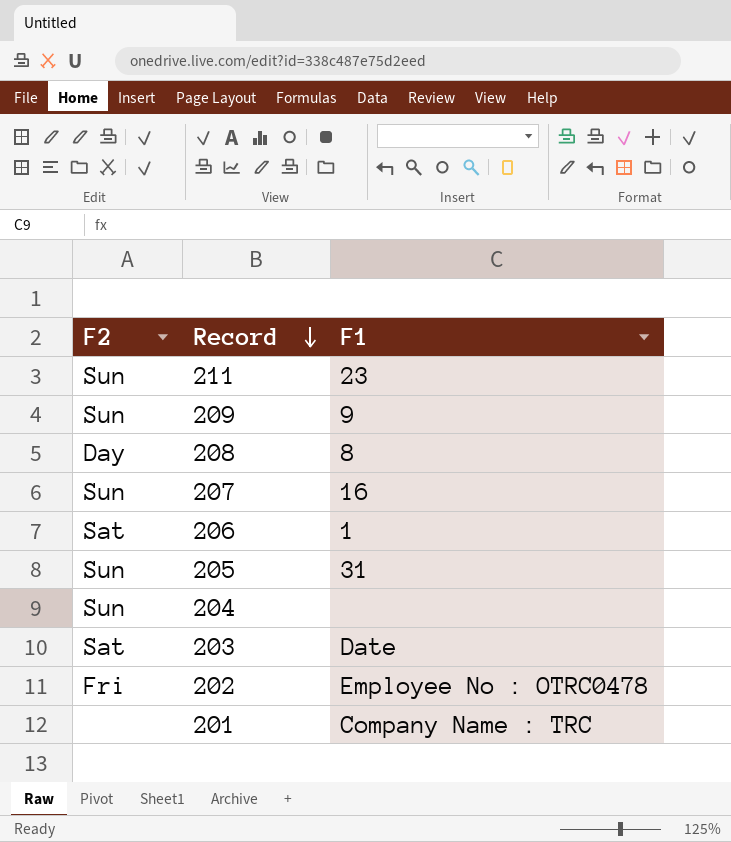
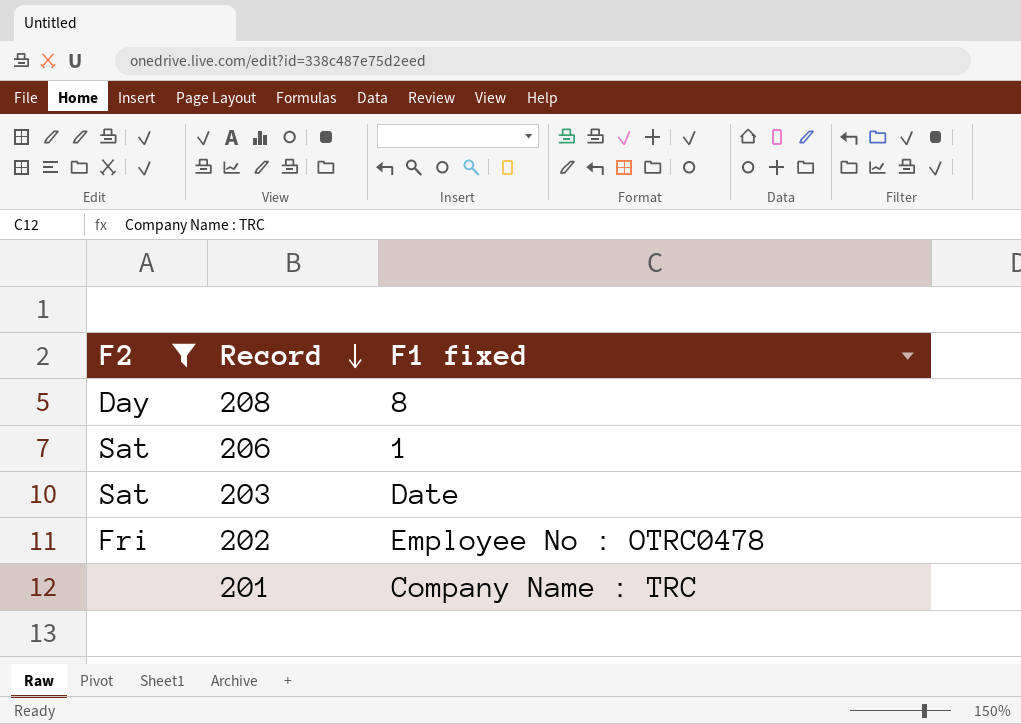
filter: none -> F2 != Sun
column name: F1 -> F1 fixed

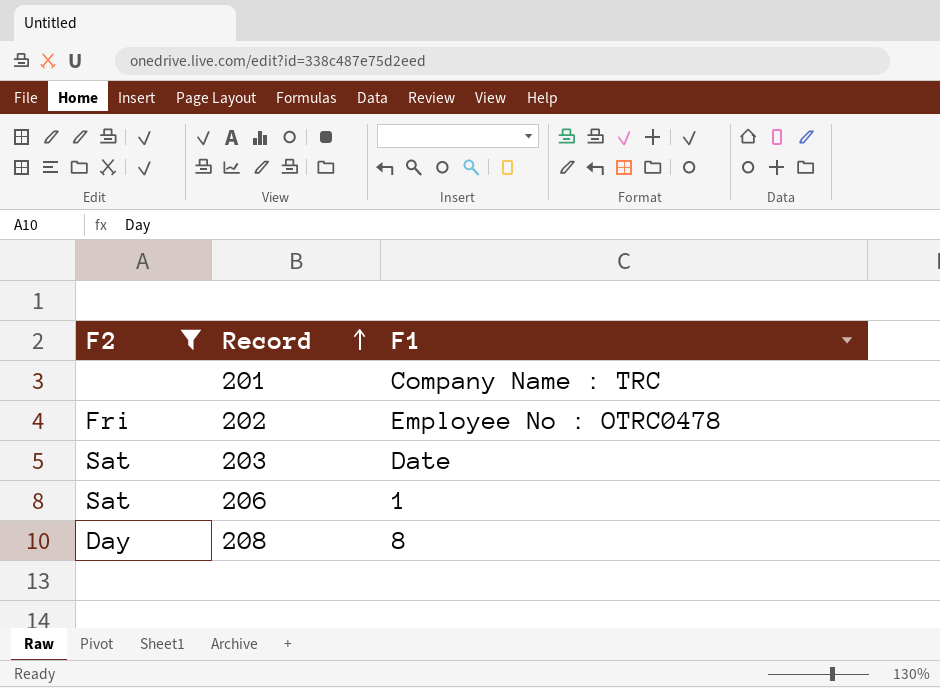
row order: Record descending -> Record ascending
column name: F1 fixed -> F1

